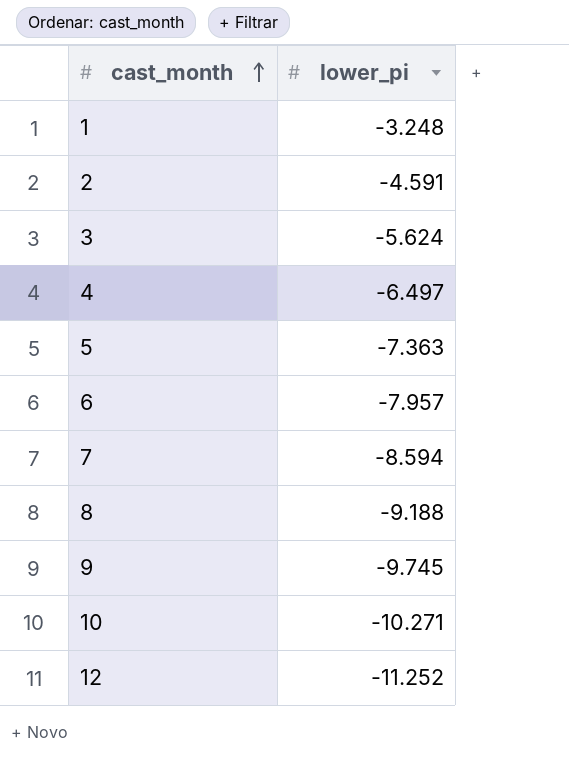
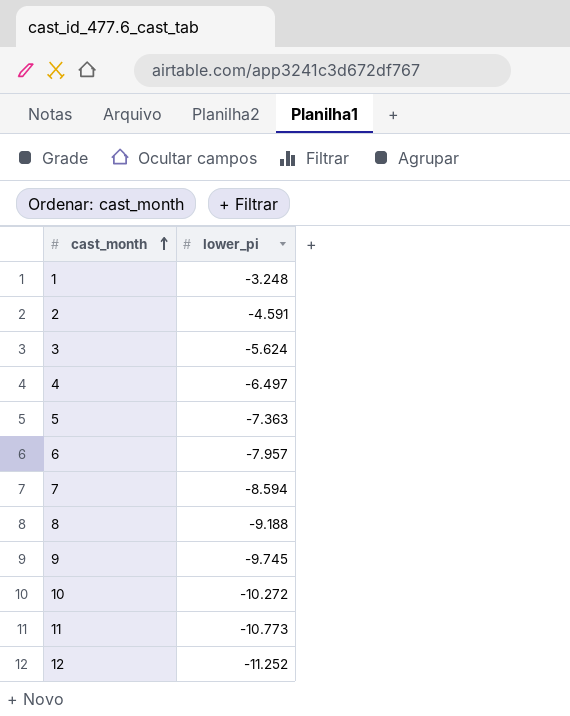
10 | lower_pi: -10.271 -> -10.272
row 11: none -> -10.773

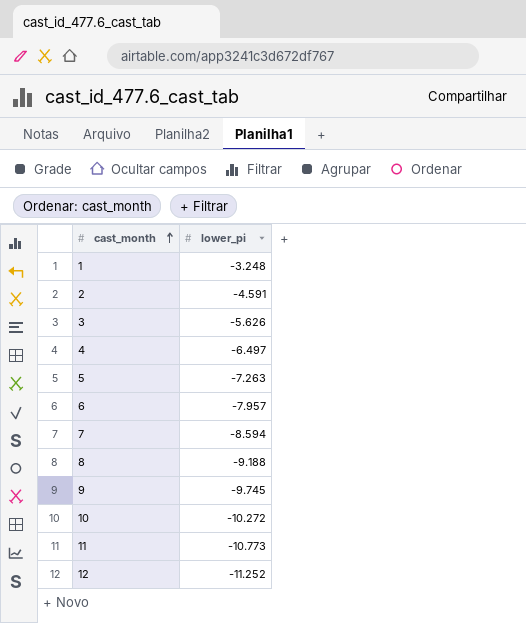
3 | lower_pi: -5.624 -> -5.626
5 | lower_pi: -7.363 -> -7.263

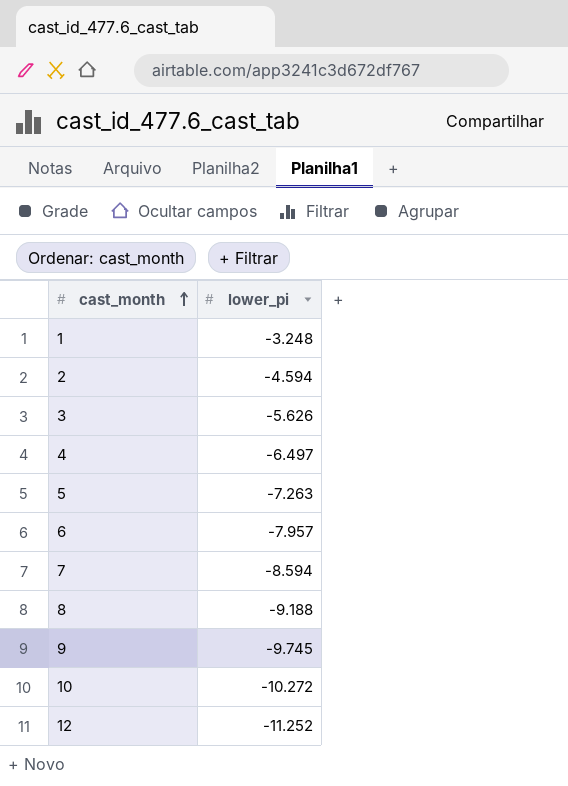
row 11: -10.773 -> none
2 | lower_pi: -4.591 -> -4.594

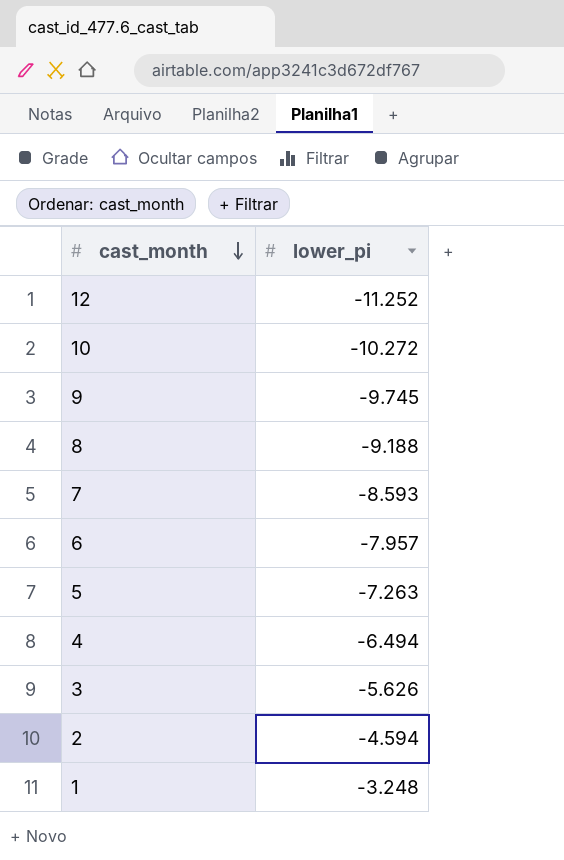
row order: cast_month ascending -> cast_month descending
7 | lower_pi: -8.594 -> -8.593
4 | lower_pi: -6.497 -> -6.494

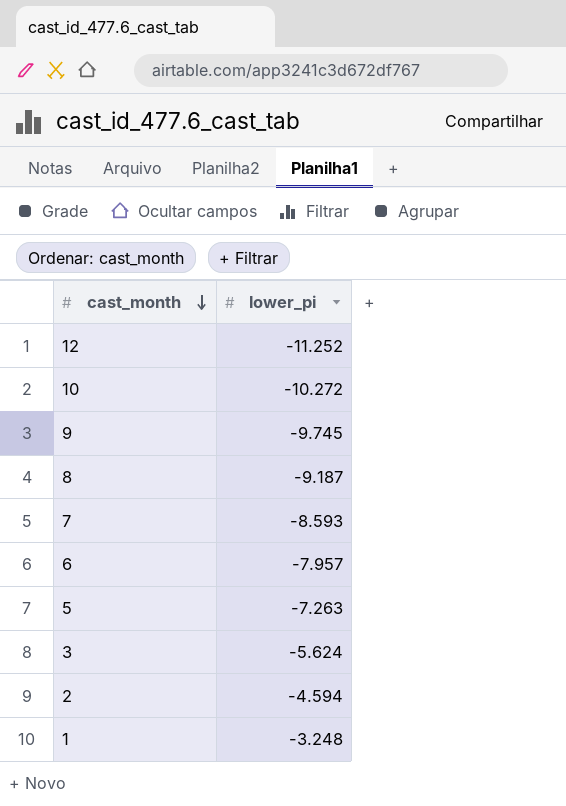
row 4: -6.494 -> none
8 | lower_pi: -9.188 -> -9.187
3 | lower_pi: -5.626 -> -5.624

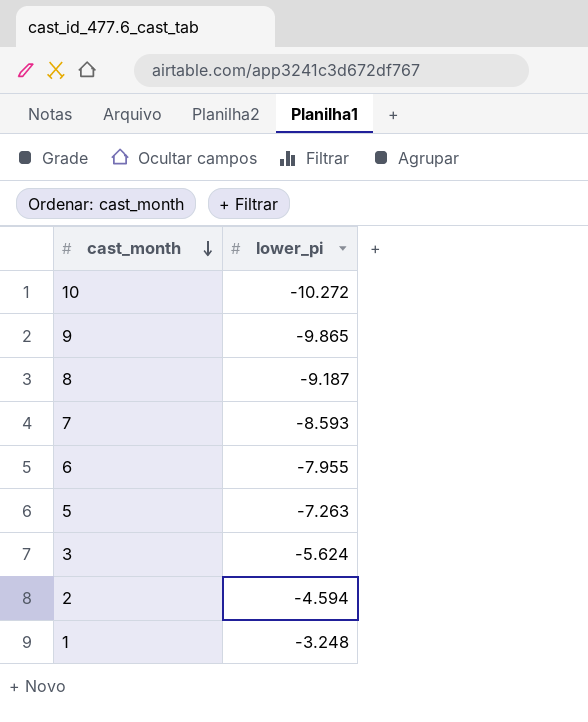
row 12: -11.252 -> none
9 | lower_pi: -9.745 -> -9.865
6 | lower_pi: -7.957 -> -7.955

